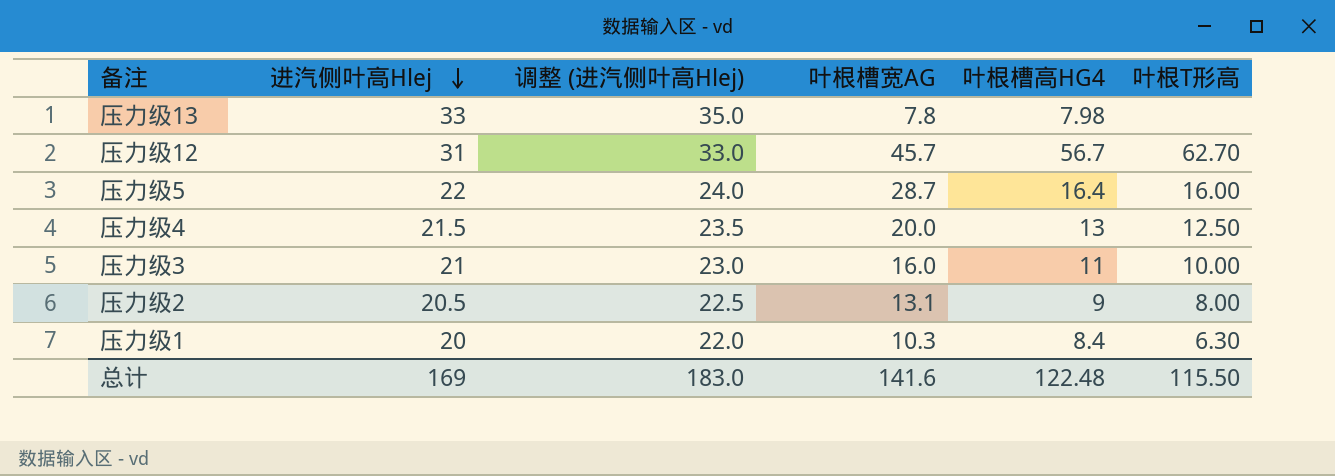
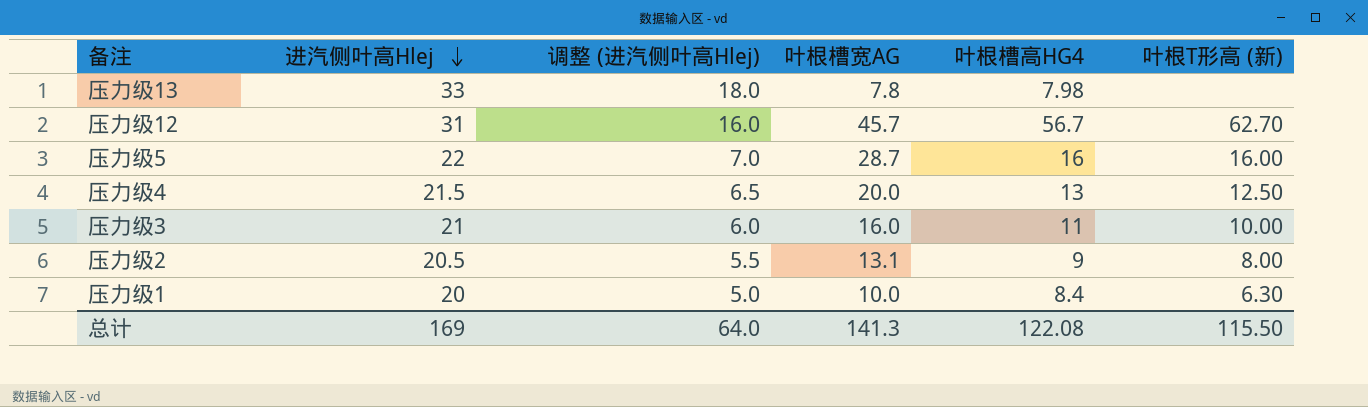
column 调整 (进汽侧叶高Hlej) | formula: [进汽侧叶高Hlej] + 2 -> [进汽侧叶高Hlej] - 15
column name: 叶根T形高 -> 叶根T形高 (新)
压力级5 | 叶根槽高HG4: 16.4 -> 16
压力级1 | 叶根槽宽AG: 10.3 -> 10.0
总计 | 调整 (进汽侧叶高Hlej): 183.0 -> 64.0
总计 | 叶根槽宽AG: 141.6 -> 141.3
总计 | 叶根槽高HG4: 122.48 -> 122.08

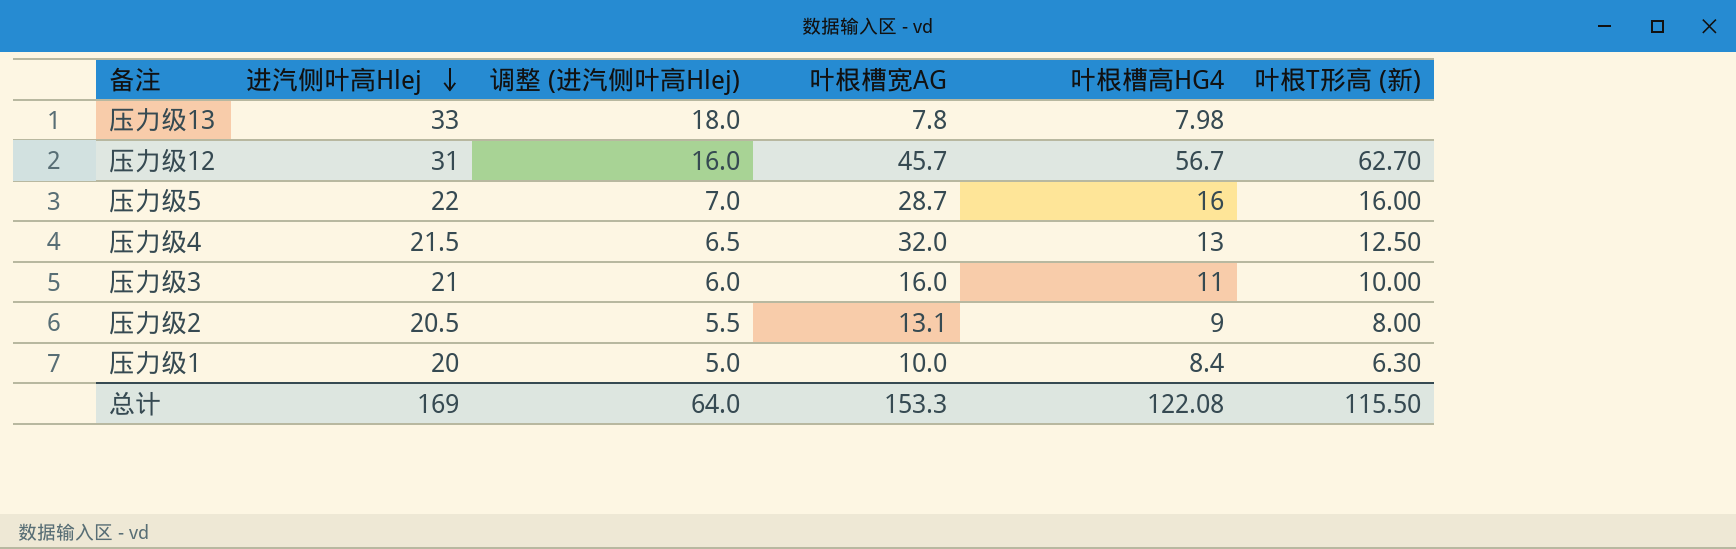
压力级4 | 叶根槽宽AG: 20.0 -> 32.0
总计 | 叶根槽宽AG: 141.3 -> 153.3

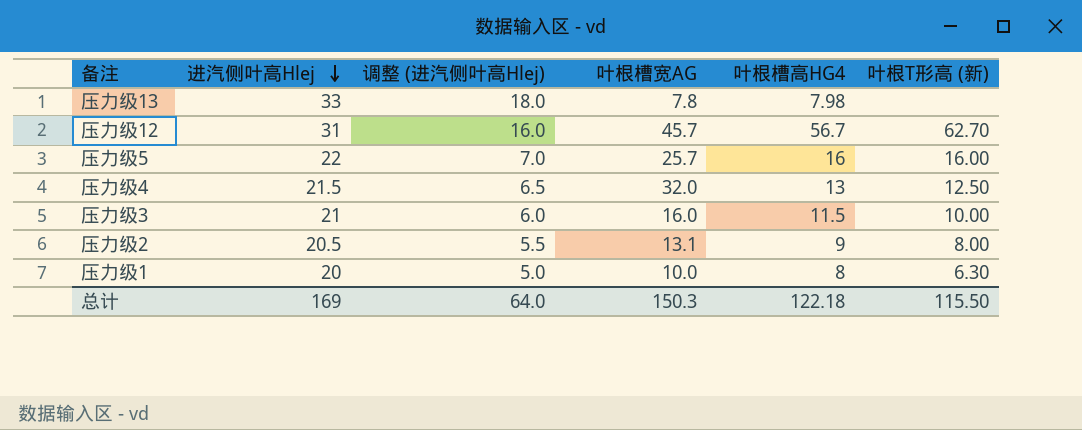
压力级5 | 叶根槽宽AG: 28.7 -> 25.7
压力级3 | 叶根槽高HG4: 11 -> 11.5
压力级1 | 叶根槽高HG4: 8.4 -> 8
总计 | 叶根槽宽AG: 153.3 -> 150.3
总计 | 叶根槽高HG4: 122.08 -> 122.18

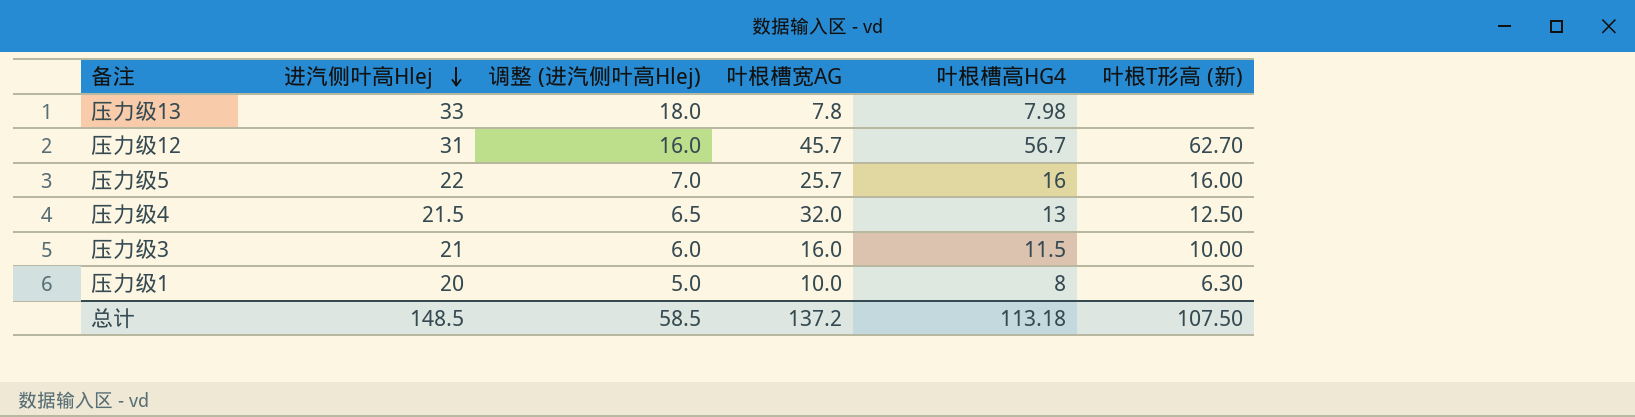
row 压力级2: 20.5 | 5.5 | 13.1 | 9 | 8.00 -> none
总计 | 进汽侧叶高Hlej: 169 -> 148.5
总计 | 调整 (进汽侧叶高Hlej): 64.0 -> 58.5
总计 | 叶根槽宽AG: 150.3 -> 137.2
总计 | 叶根槽高HG4: 122.18 -> 113.18
总计 | 叶根T形高 (新): 115.50 -> 107.50

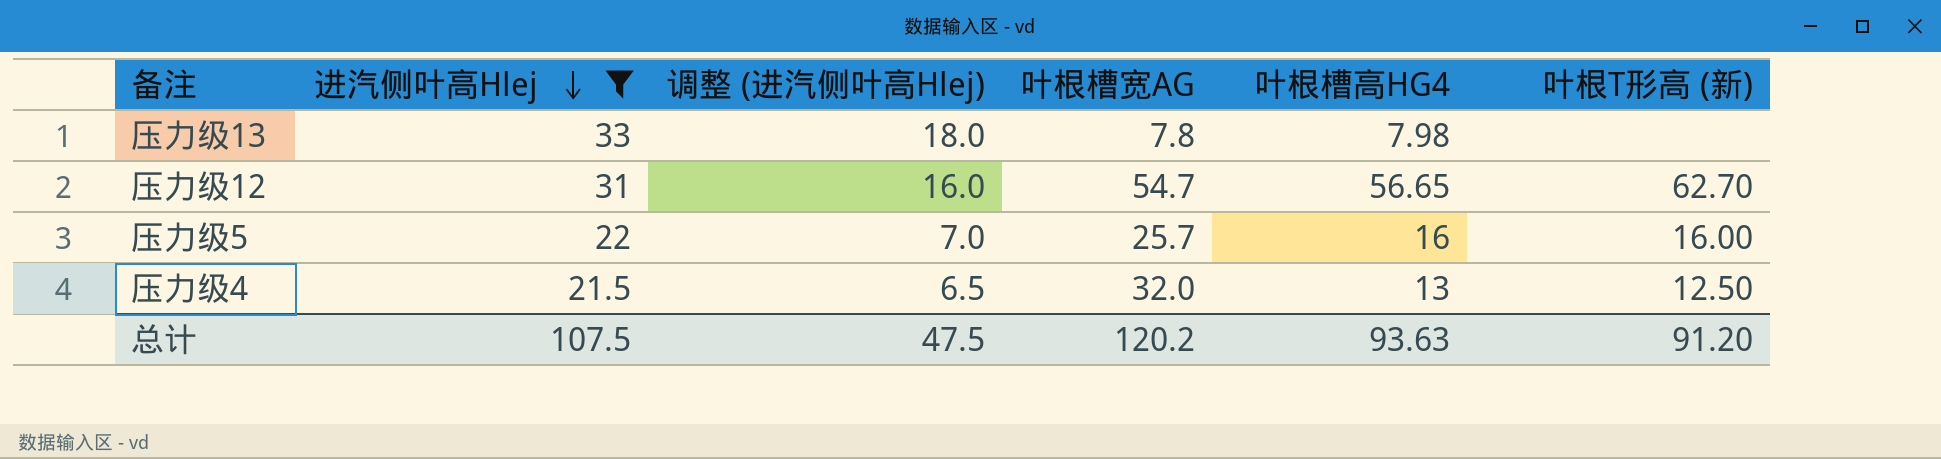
filter: none -> 进汽侧叶高Hlej >= 21.5
压力级12 | 叶根槽宽AG: 45.7 -> 54.7
压力级12 | 叶根槽高HG4: 56.7 -> 56.65
总计 | 进汽侧叶高Hlej: 148.5 -> 107.5
总计 | 调整 (进汽侧叶高Hlej): 58.5 -> 47.5
总计 | 叶根槽宽AG: 137.2 -> 120.2
总计 | 叶根槽高HG4: 113.18 -> 93.63
总计 | 叶根T形高 (新): 107.50 -> 91.20

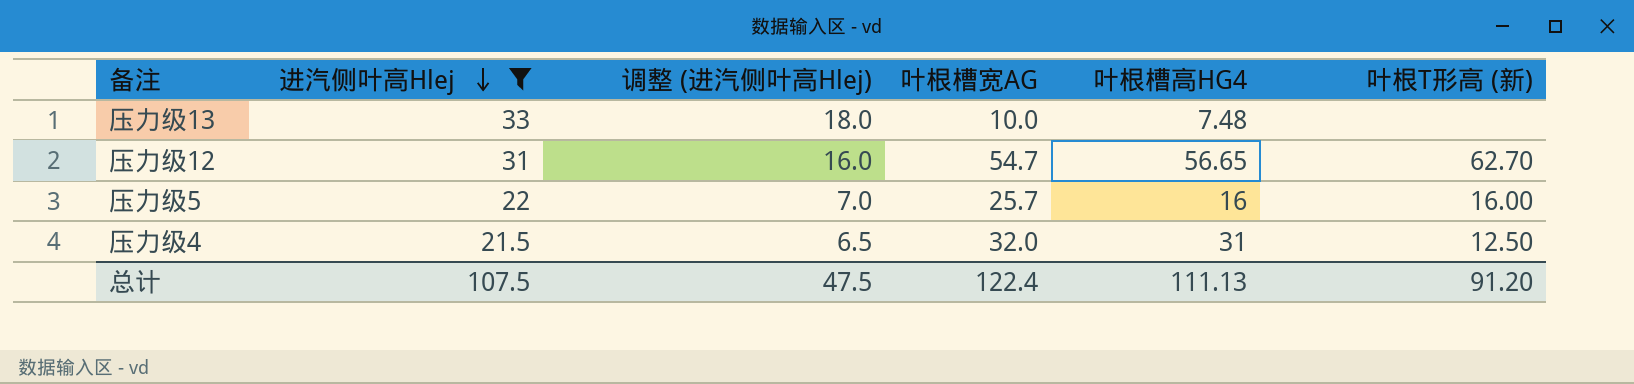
压力级13 | 叶根槽宽AG: 7.8 -> 10.0
压力级13 | 叶根槽高HG4: 7.98 -> 7.48
压力级4 | 叶根槽高HG4: 13 -> 31
总计 | 叶根槽宽AG: 120.2 -> 122.4
总计 | 叶根槽高HG4: 93.63 -> 111.13

